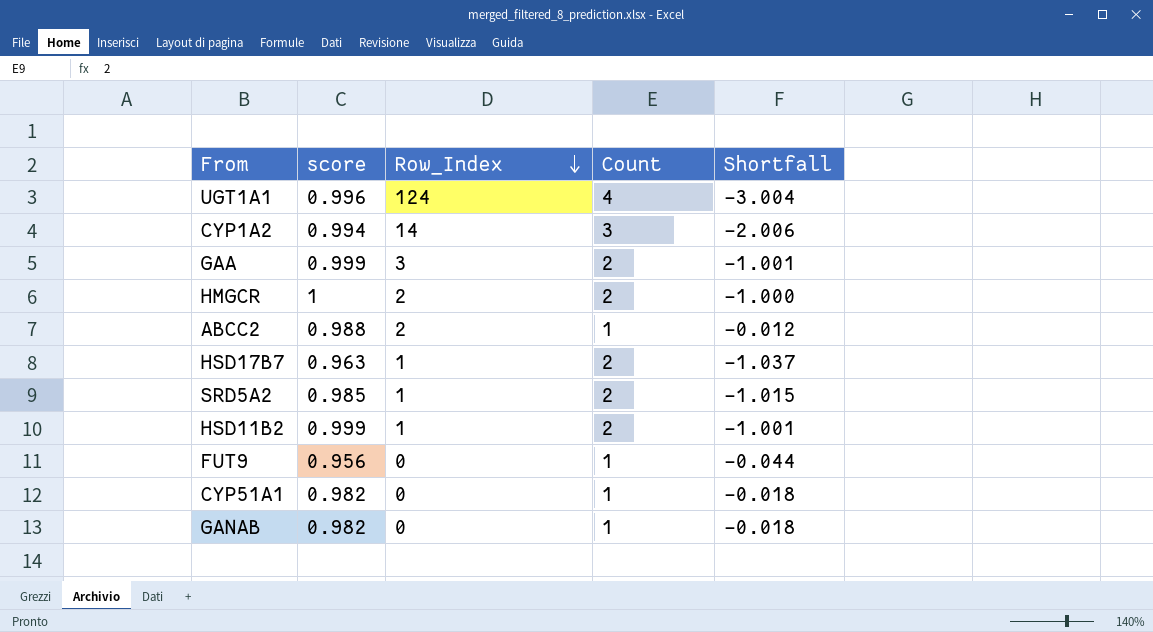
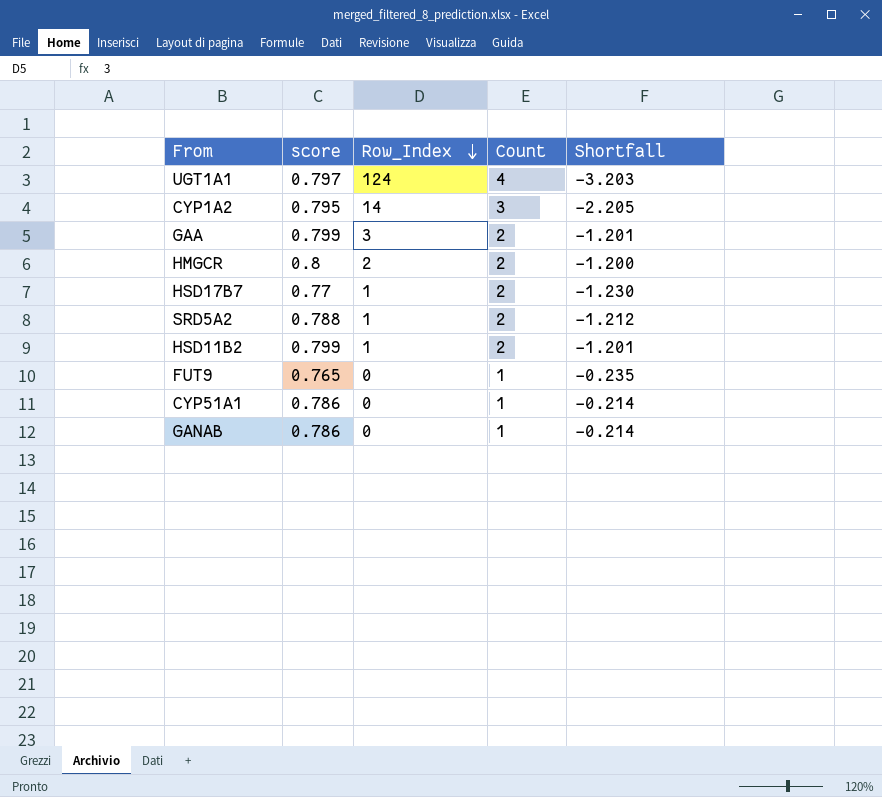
row ABCC2: 0.988 | 2 | 1 | -0.012 -> none
UGT1A1 | score: 0.996 -> 0.797
UGT1A1 | Shortfall: -3.004 -> -3.203
CYP1A2 | score: 0.994 -> 0.795
CYP1A2 | Shortfall: -2.006 -> -2.205
GAA | score: 0.999 -> 0.799
GAA | Shortfall: -1.001 -> -1.201
HMGCR | score: 1 -> 0.8
HMGCR | Shortfall: -1.000 -> -1.200
HSD17B7 | score: 0.963 -> 0.77
HSD17B7 | Shortfall: -1.037 -> -1.230
SRD5A2 | score: 0.985 -> 0.788
SRD5A2 | Shortfall: -1.015 -> -1.212
HSD11B2 | score: 0.999 -> 0.799
HSD11B2 | Shortfall: -1.001 -> -1.201
FUT9 | score: 0.956 -> 0.765
FUT9 | Shortfall: -0.044 -> -0.235
CYP51A1 | score: 0.982 -> 0.786
CYP51A1 | Shortfall: -0.018 -> -0.214
GANAB | score: 0.982 -> 0.786
GANAB | Shortfall: -0.018 -> -0.214

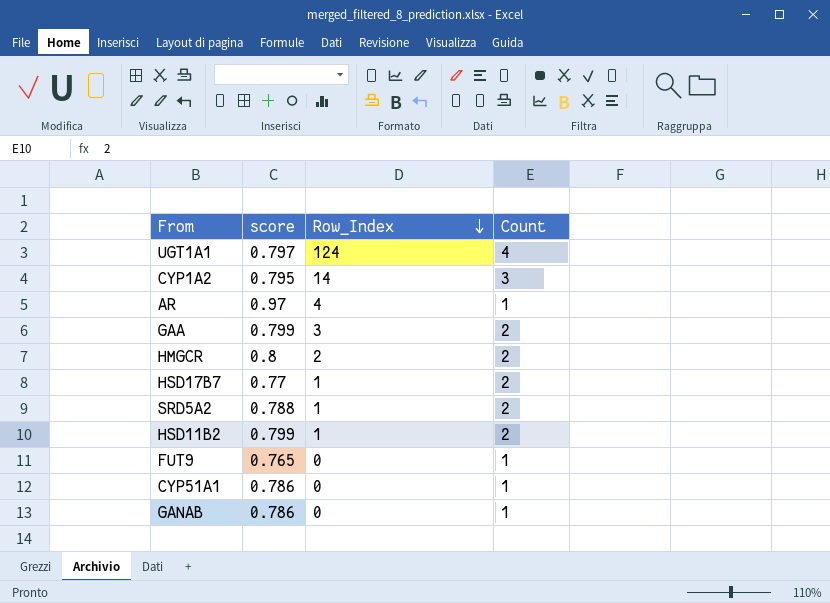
column Shortfall | formula: [score] - [Count] -> none
row AR: none -> 0.97 | 4 | 1

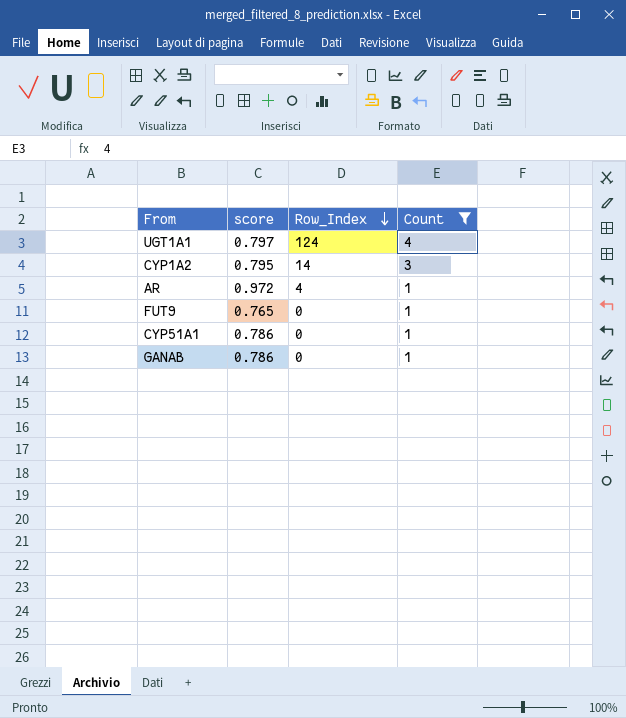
filter: none -> Count != 2
AR | score: 0.97 -> 0.972

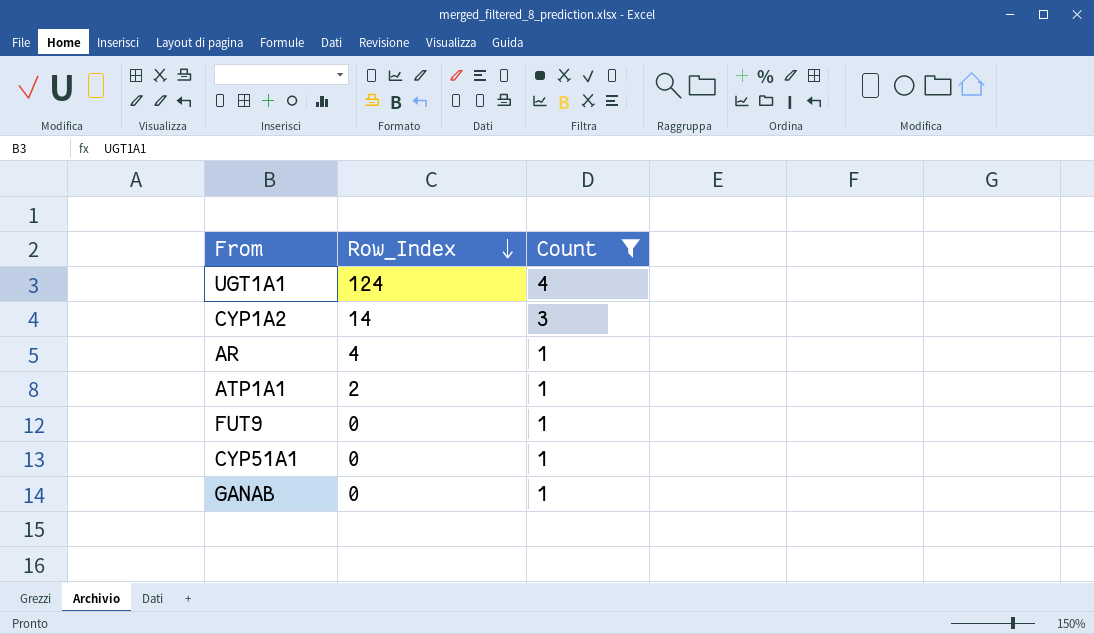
column score | position: 2 -> none
row ATP1A1: none -> 2 | 1

